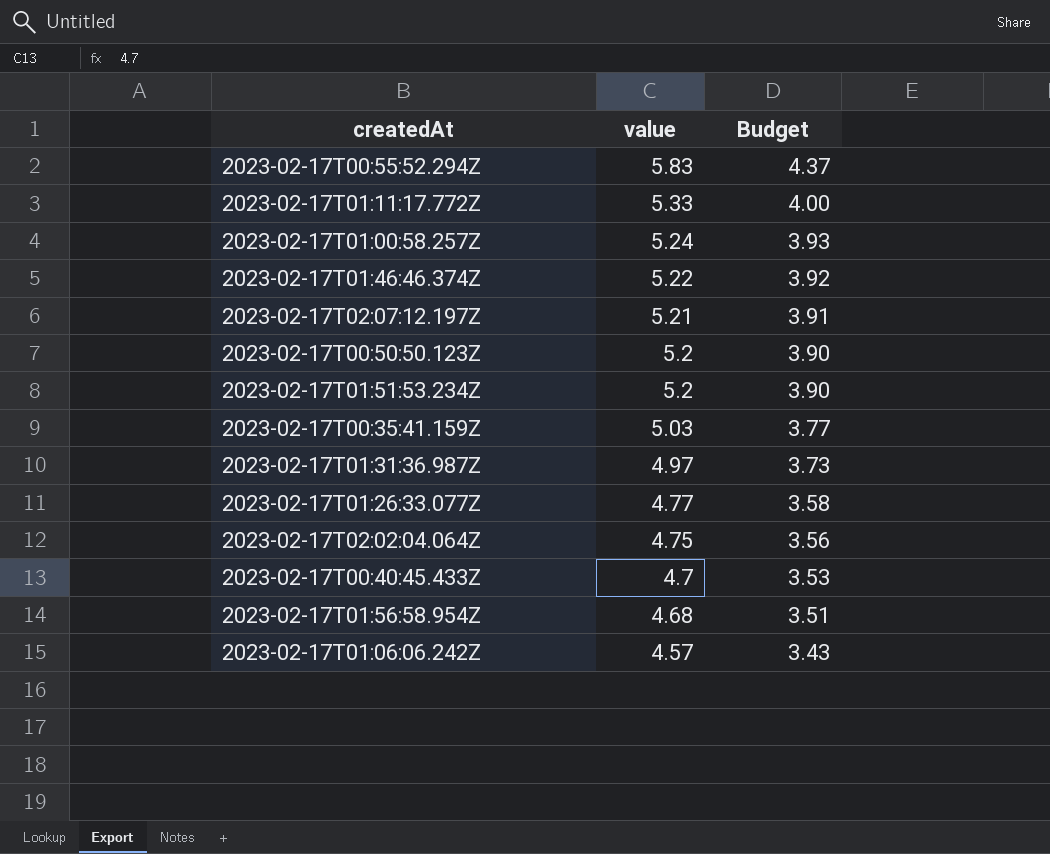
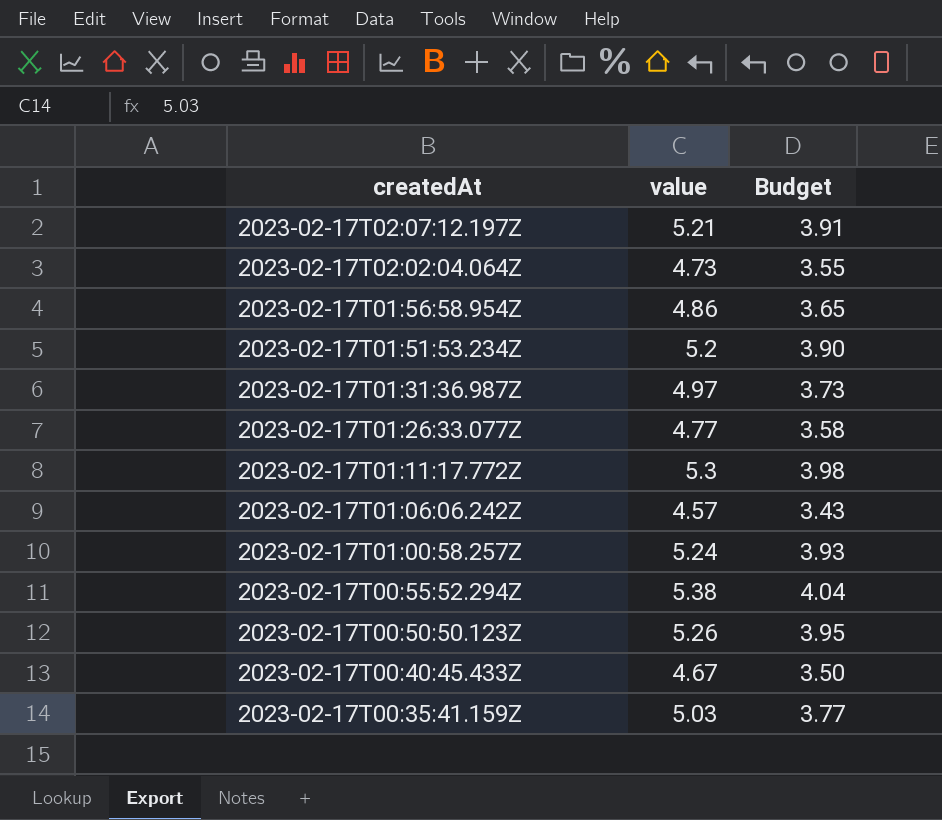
row order: value descending -> createdAt descending
row 2023-02-17T01:46:46.374Z: 5.22 | 3.92 -> none
2023-02-17T02:02:04.064Z | value: 4.75 -> 4.73
2023-02-17T02:02:04.064Z | Budget: 3.56 -> 3.55
2023-02-17T01:56:58.954Z | value: 4.68 -> 4.86
2023-02-17T01:56:58.954Z | Budget: 3.51 -> 3.65
2023-02-17T01:11:17.772Z | value: 5.33 -> 5.3
2023-02-17T01:11:17.772Z | Budget: 4.00 -> 3.98
2023-02-17T00:55:52.294Z | value: 5.83 -> 5.38
2023-02-17T00:55:52.294Z | Budget: 4.37 -> 4.04
2023-02-17T00:50:50.123Z | value: 5.2 -> 5.26
2023-02-17T00:50:50.123Z | Budget: 3.90 -> 3.95
2023-02-17T00:40:45.433Z | value: 4.7 -> 4.67
2023-02-17T00:40:45.433Z | Budget: 3.53 -> 3.50

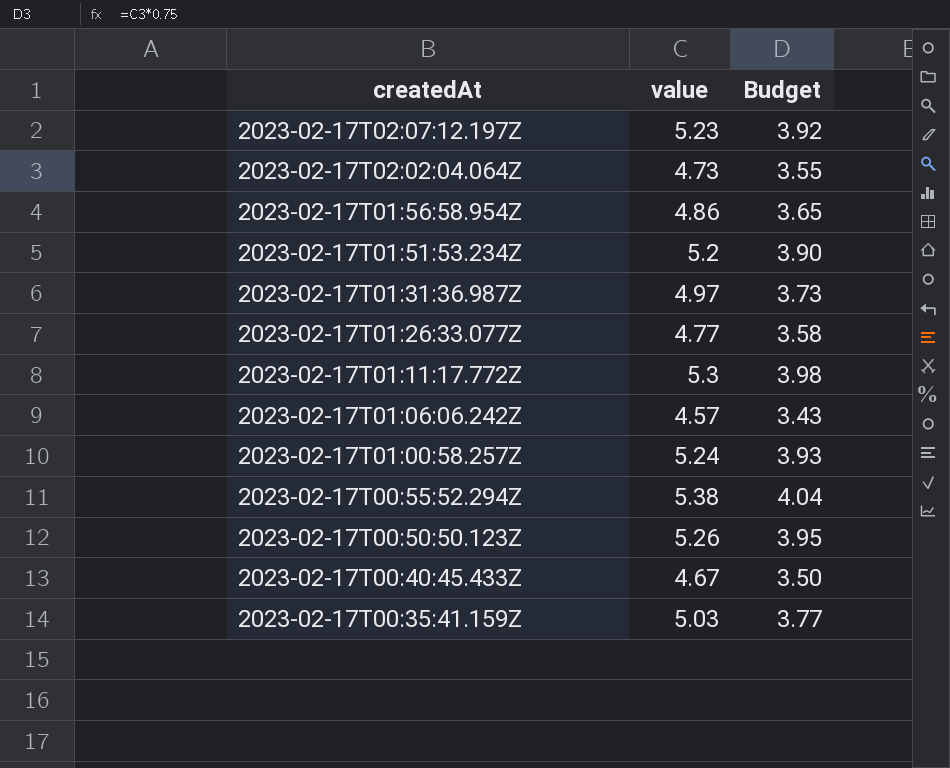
2023-02-17T02:07:12.197Z | value: 5.21 -> 5.23
2023-02-17T02:07:12.197Z | Budget: 3.91 -> 3.92

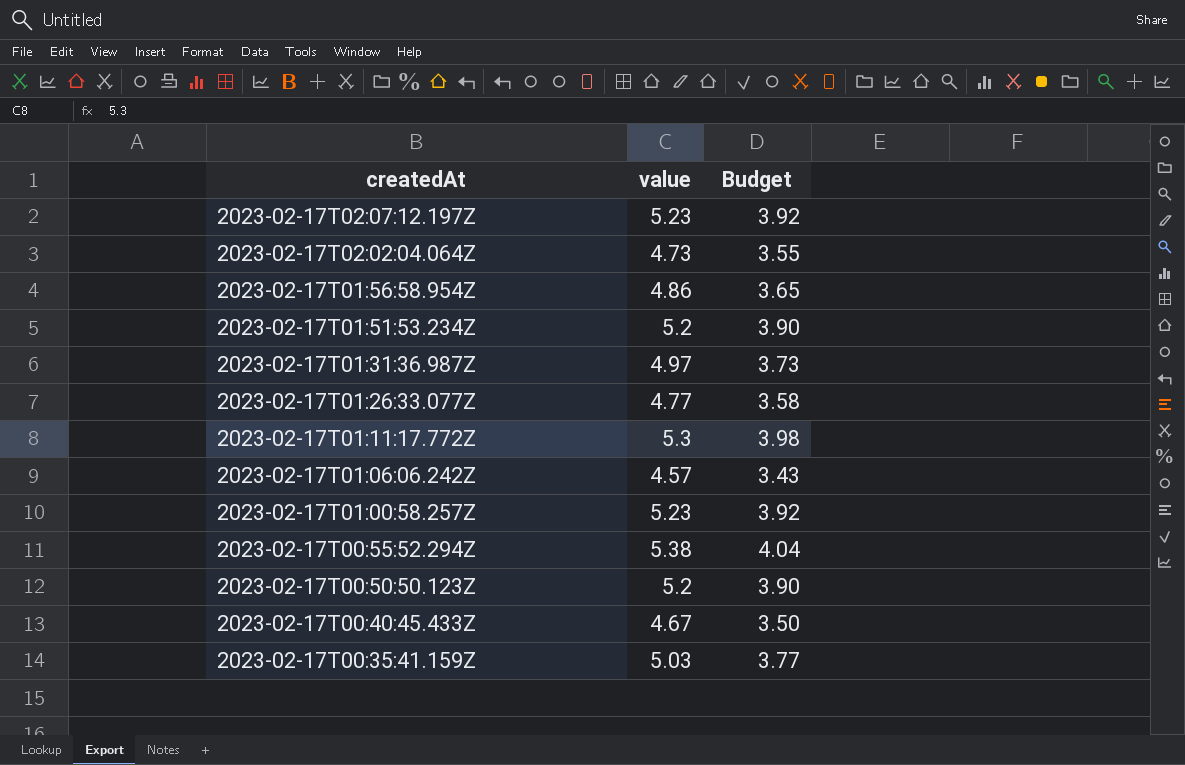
2023-02-17T01:00:58.257Z | value: 5.24 -> 5.23
2023-02-17T01:00:58.257Z | Budget: 3.93 -> 3.92
2023-02-17T00:50:50.123Z | value: 5.26 -> 5.2
2023-02-17T00:50:50.123Z | Budget: 3.95 -> 3.90

